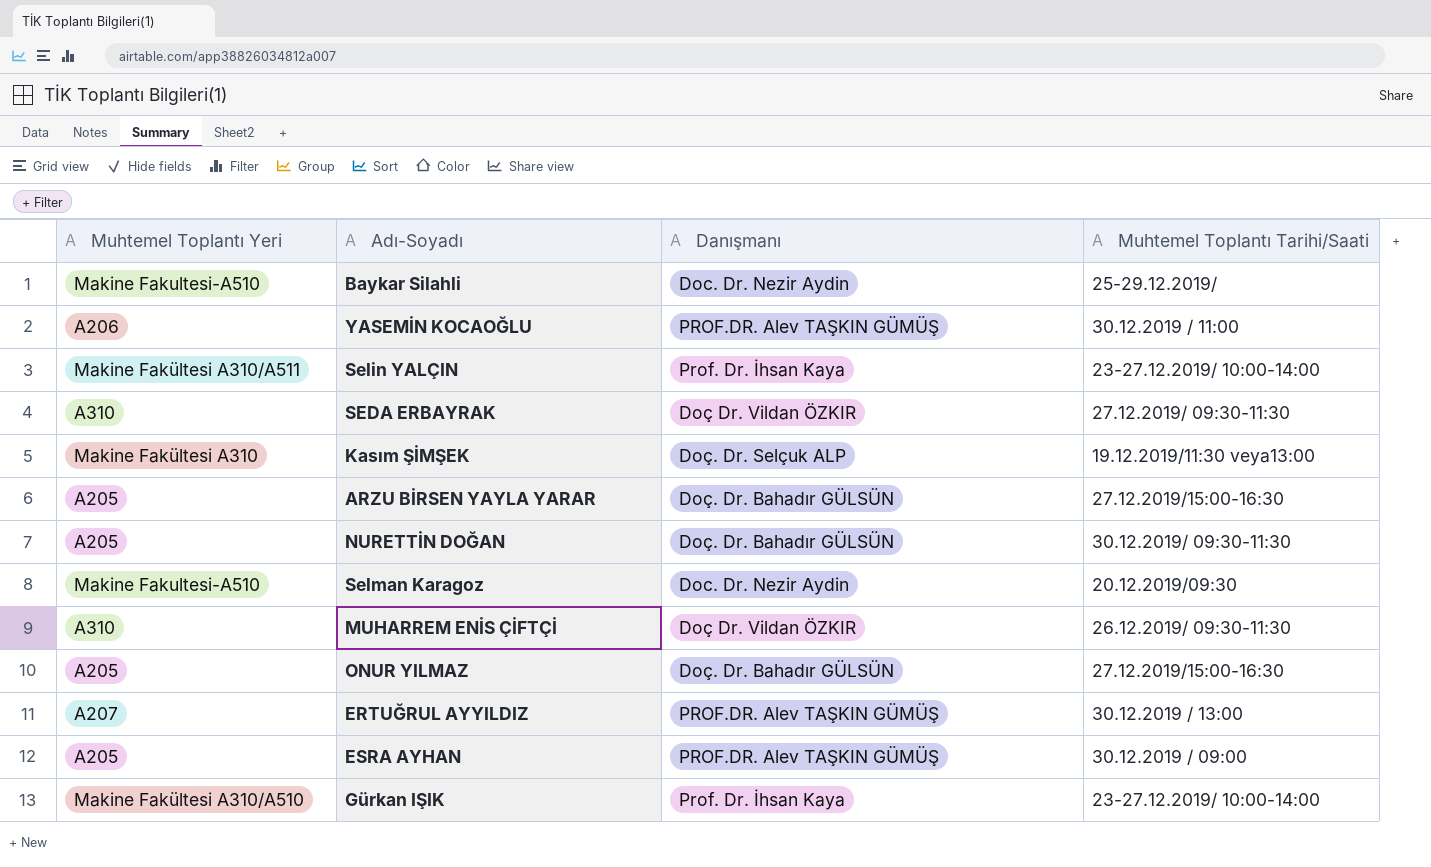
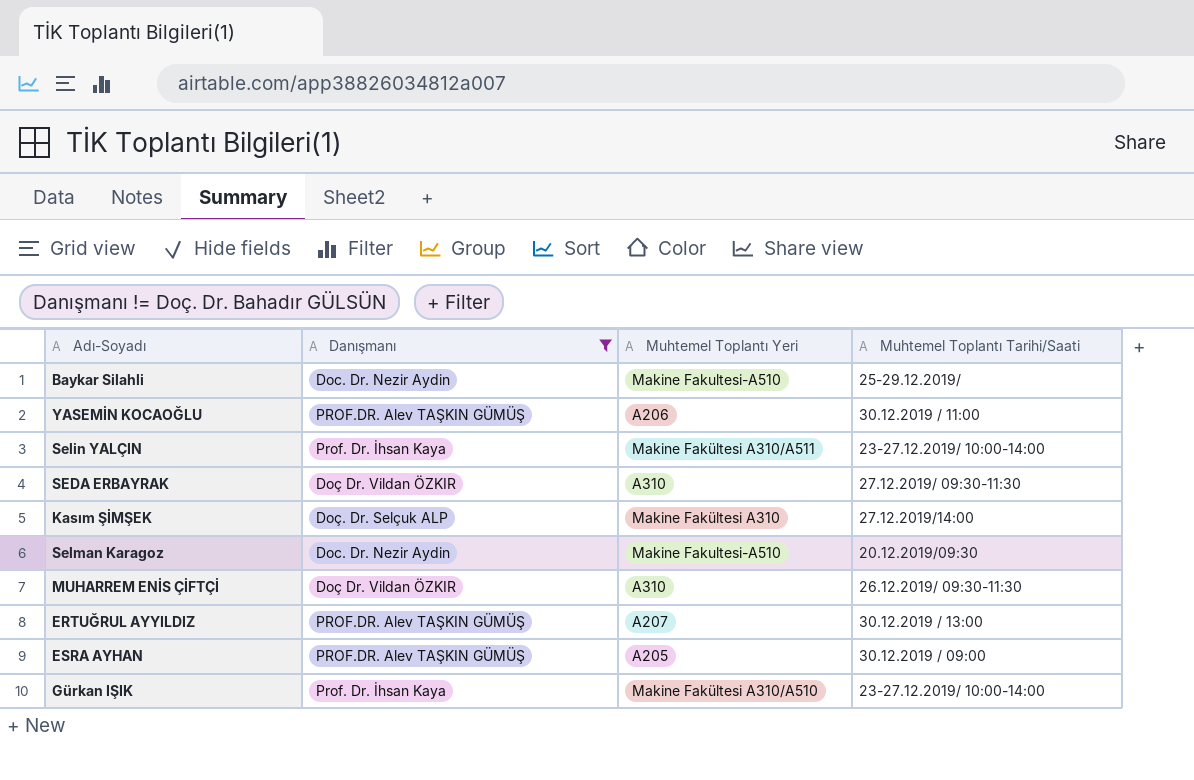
filter: none -> Danışmanı != Doç. Dr. Bahadır GÜLSÜN
column Muhtemel Toplantı Yeri | position: 1 -> 3
Kasım ŞİMŞEK | Muhtemel Toplantı Tarihi/Saati: 19.12.2019/11:30 veya13:00 -> 27.12.2019/14:00

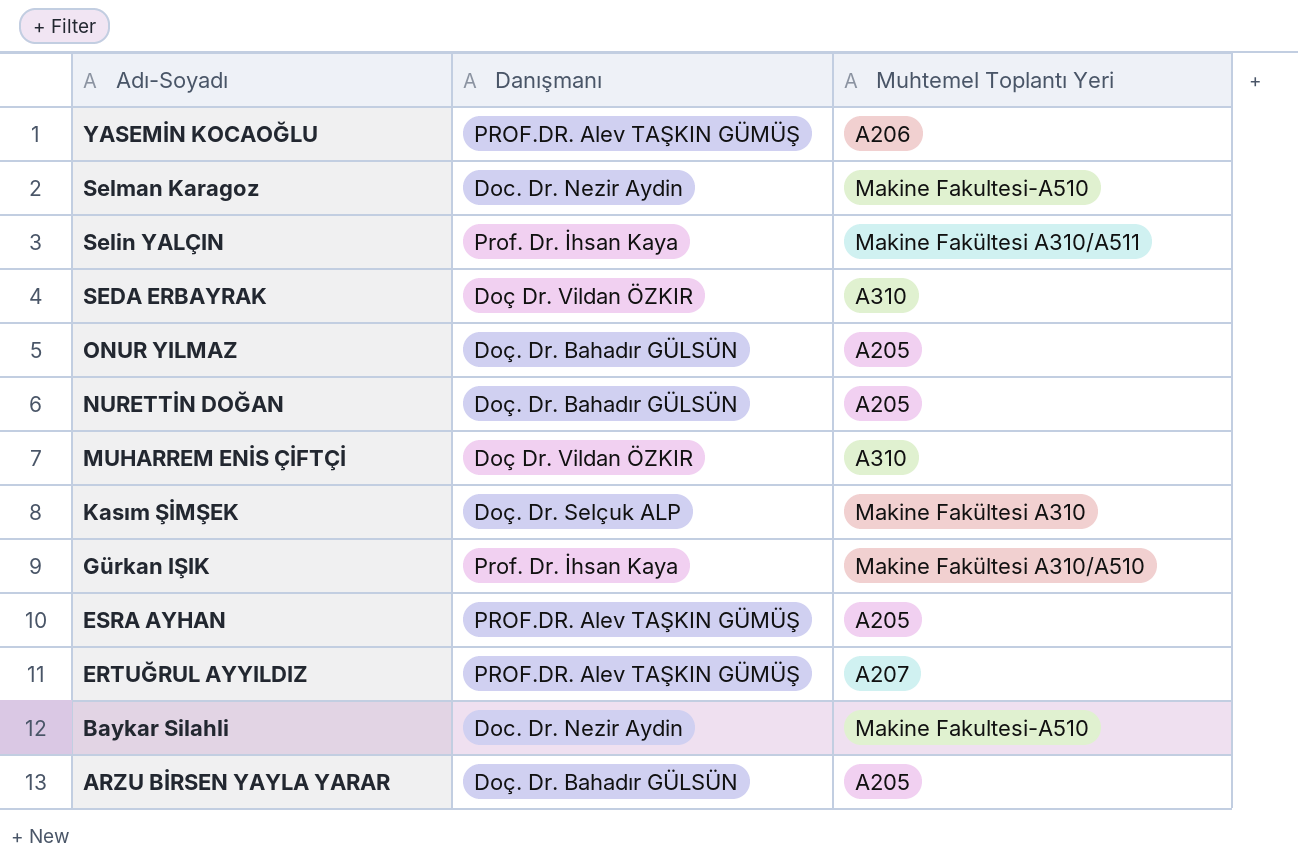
filter: Danışmanı != Doç. Dr. Bahadır GÜLSÜN -> none
row order: none -> Adı-Soyadı descending
column Muhtemel Toplantı Tarihi/Saati | position: 4 -> none

